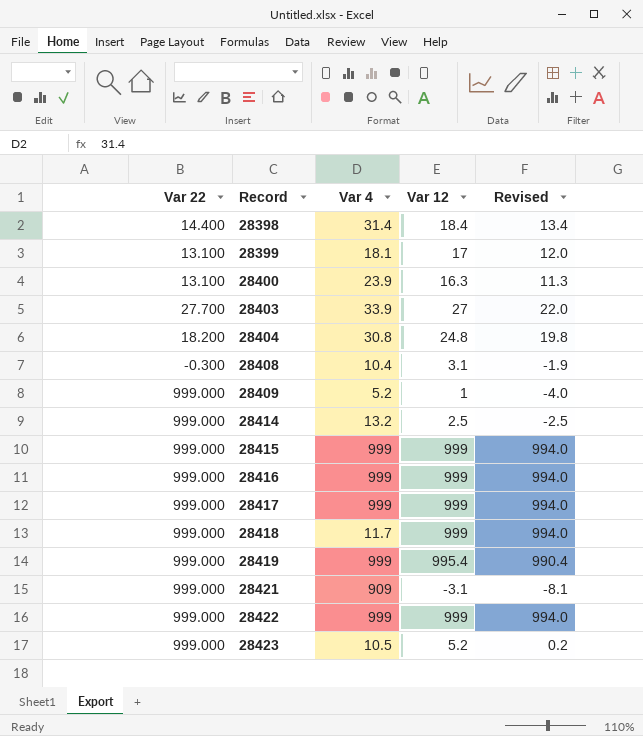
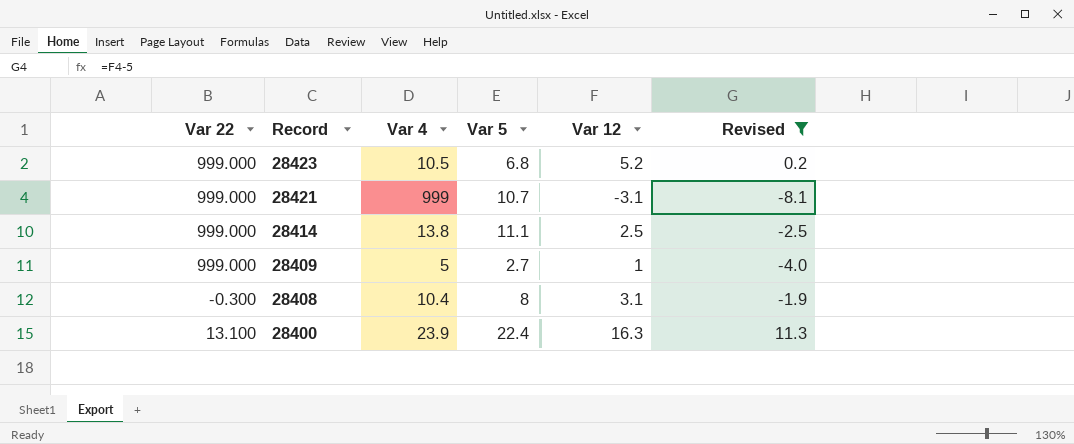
filter: none -> Revised <= 11.3
row order: Record ascending -> Record descending
column Var 5 | position: none -> 4
28421 | Var 4: 909 -> 999
28414 | Var 4: 13.2 -> 13.8
28409 | Var 4: 5.2 -> 5

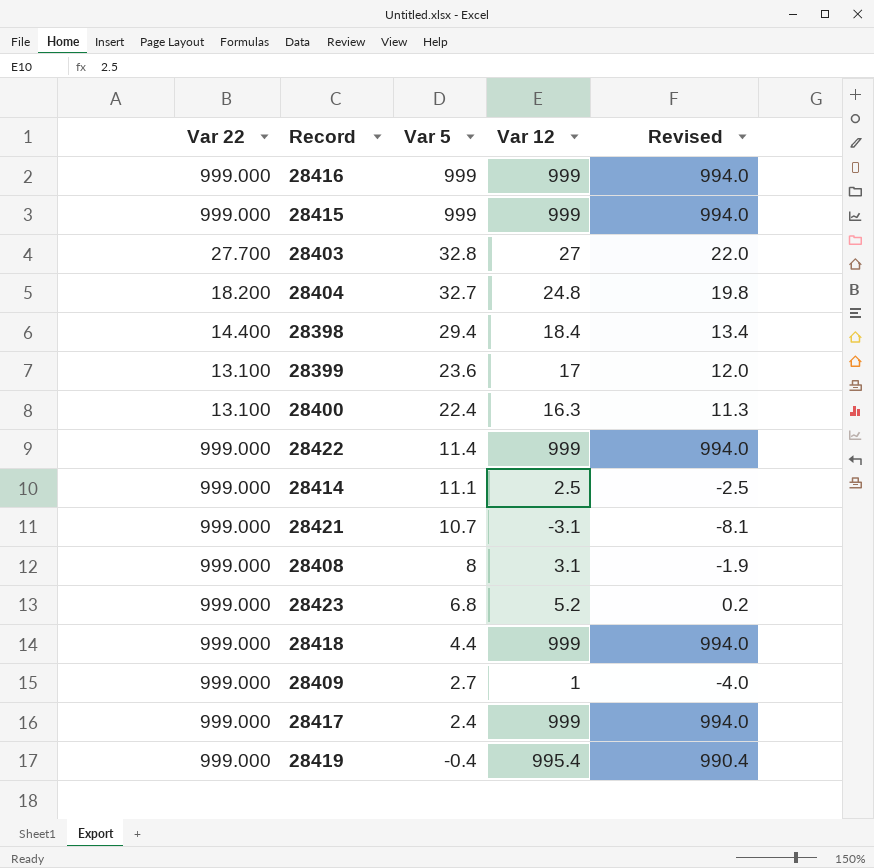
filter: Revised <= 11.3 -> none
row order: Record descending -> Var 5 descending
column Var 4 | position: 3 -> none
28408 | Var 22: -0.300 -> 999.000

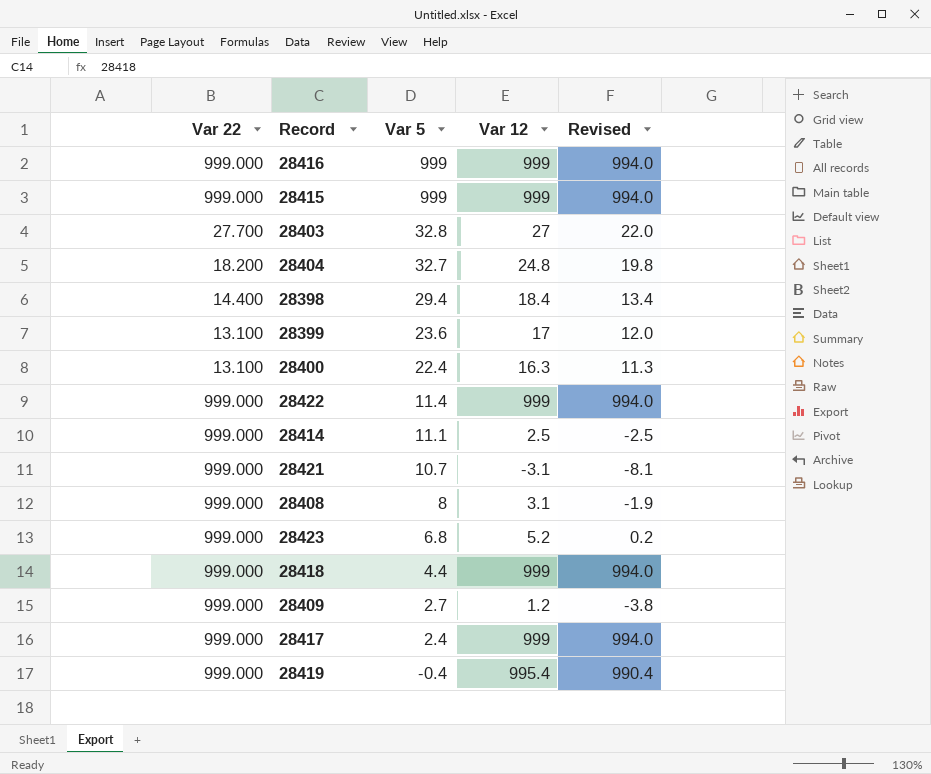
28409 | Var 12: 1 -> 1.2
28409 | Revised: -4.0 -> -3.8

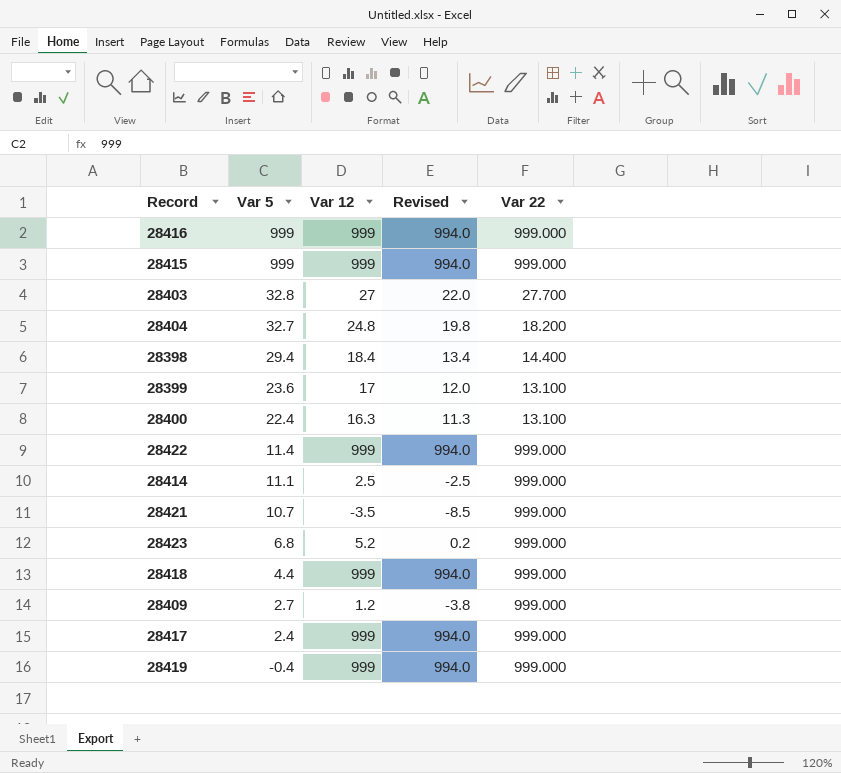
column Var 22 | position: 1 -> 5
row 28408: 999.000 | 8 | 3.1 | -1.9 -> none
28421 | Var 12: -3.1 -> -3.5
28421 | Revised: -8.1 -> -8.5
28419 | Var 12: 995.4 -> 999
28419 | Revised: 990.4 -> 994.0

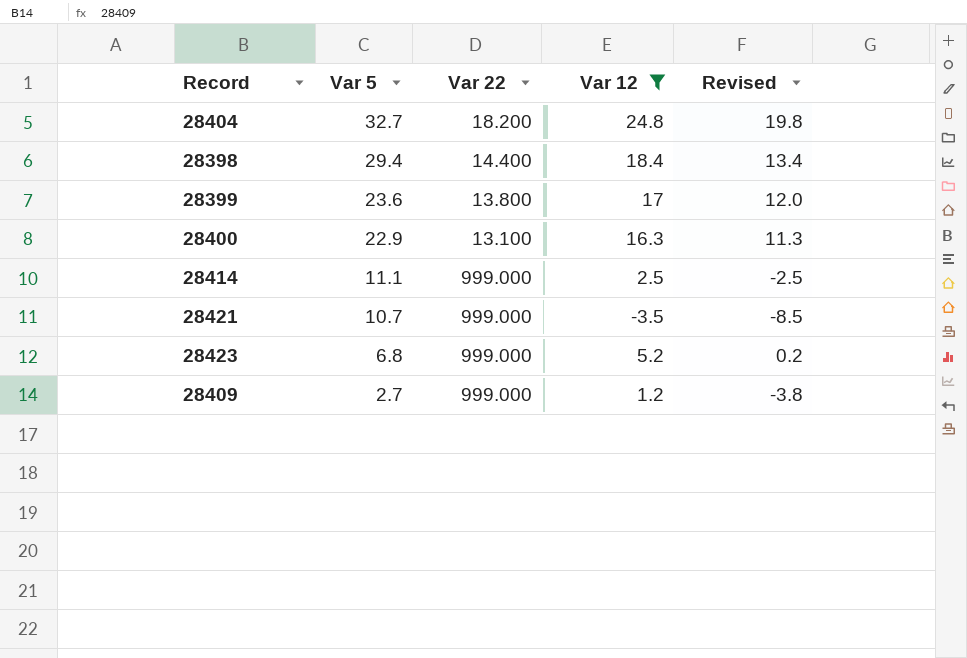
filter: none -> Var 12 <= 24.8
column Var 22 | position: 5 -> 3
28399 | Var 22: 13.100 -> 13.800
28400 | Var 5: 22.4 -> 22.9

